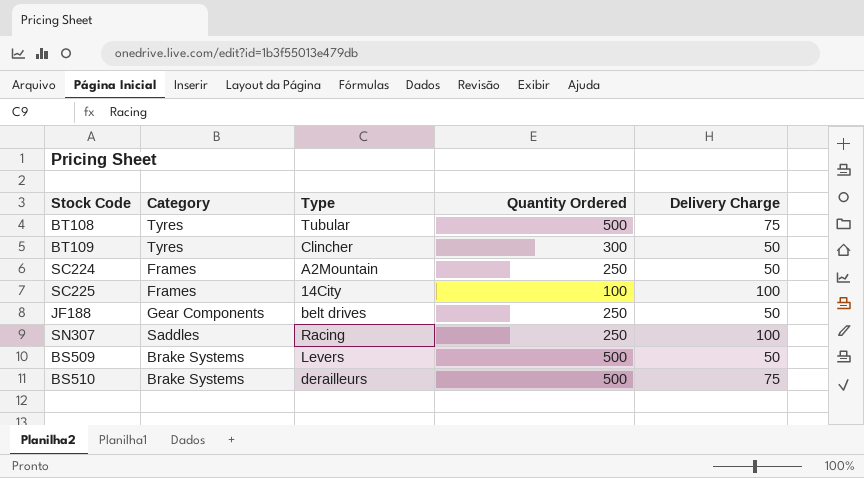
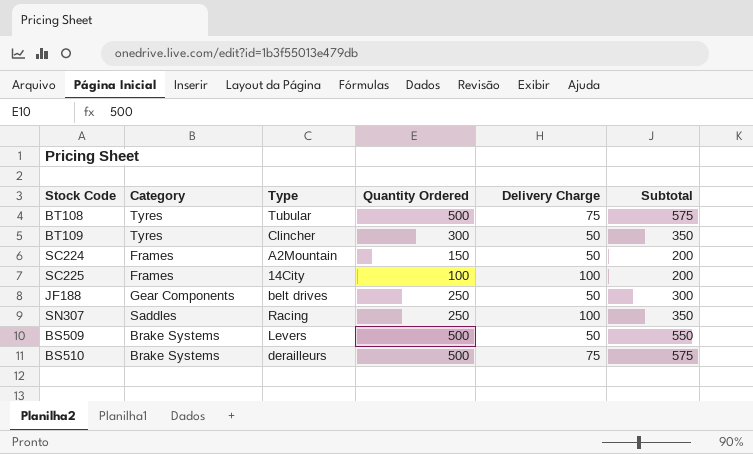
column Subtotal | formula: none -> [Quantity Ordered] + [Delivery Charge]
SC224 | Quantity Ordered: 250 -> 150

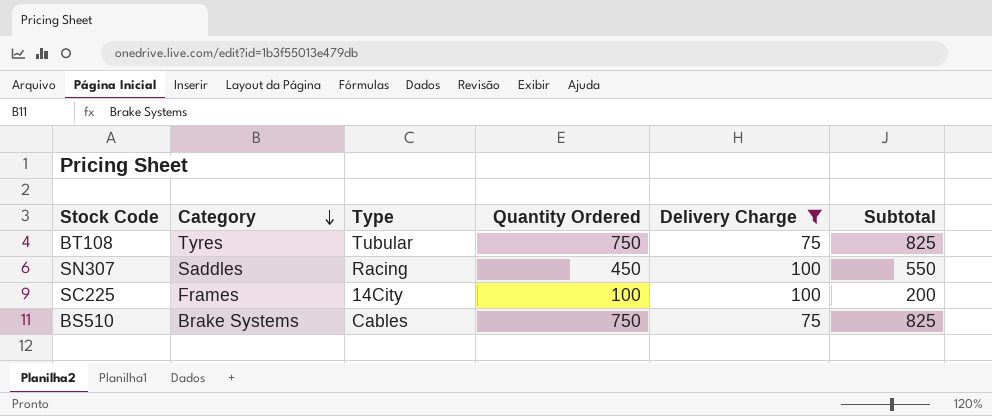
filter: none -> Delivery Charge != 50
row order: none -> Category descending
BT108 | Quantity Ordered: 500 -> 750
BT108 | Subtotal: 575 -> 825
SN307 | Quantity Ordered: 250 -> 450
SN307 | Subtotal: 350 -> 550
BS510 | Type: derailleurs -> Cables
BS510 | Quantity Ordered: 500 -> 750
BS510 | Subtotal: 575 -> 825

